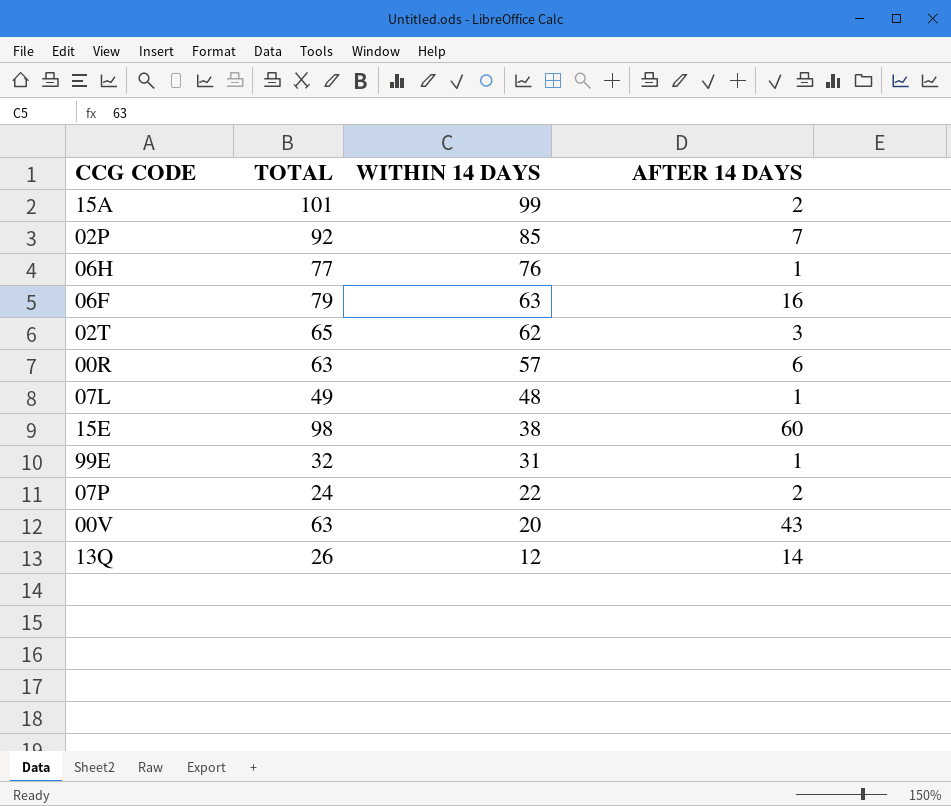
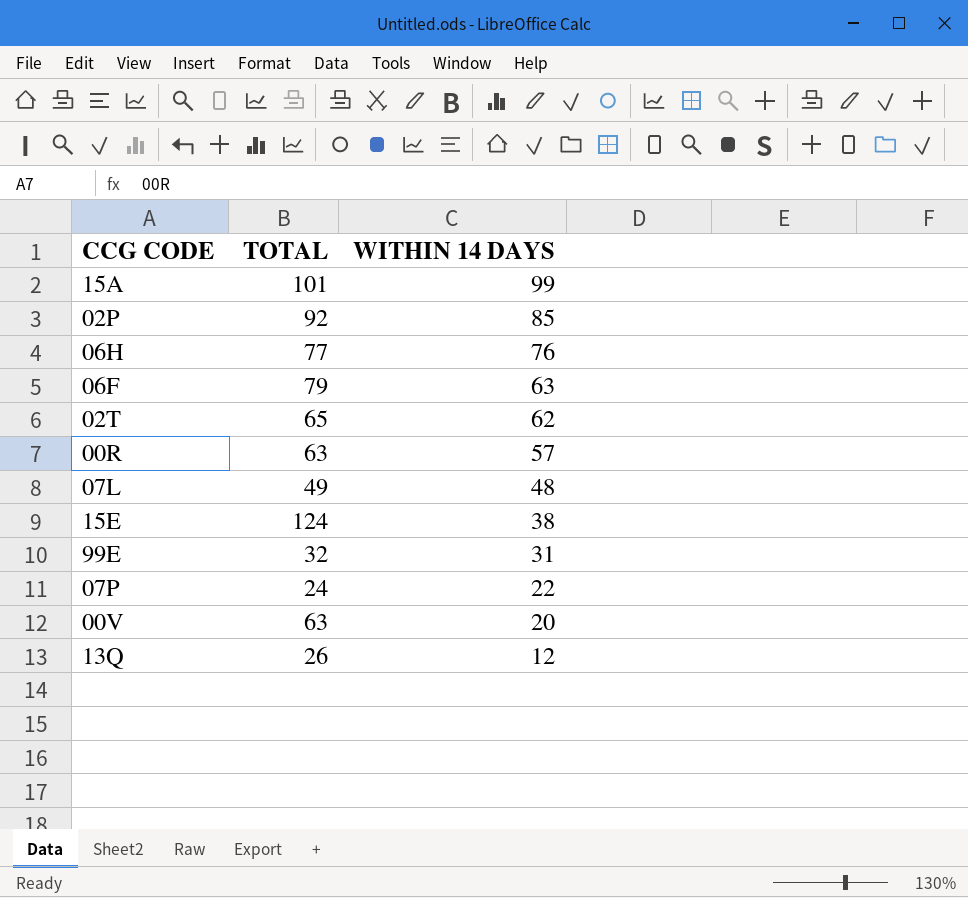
column AFTER 14 DAYS | formula: [TOTAL] - [WITHIN 14 DAYS] -> none
15E | TOTAL: 98 -> 124

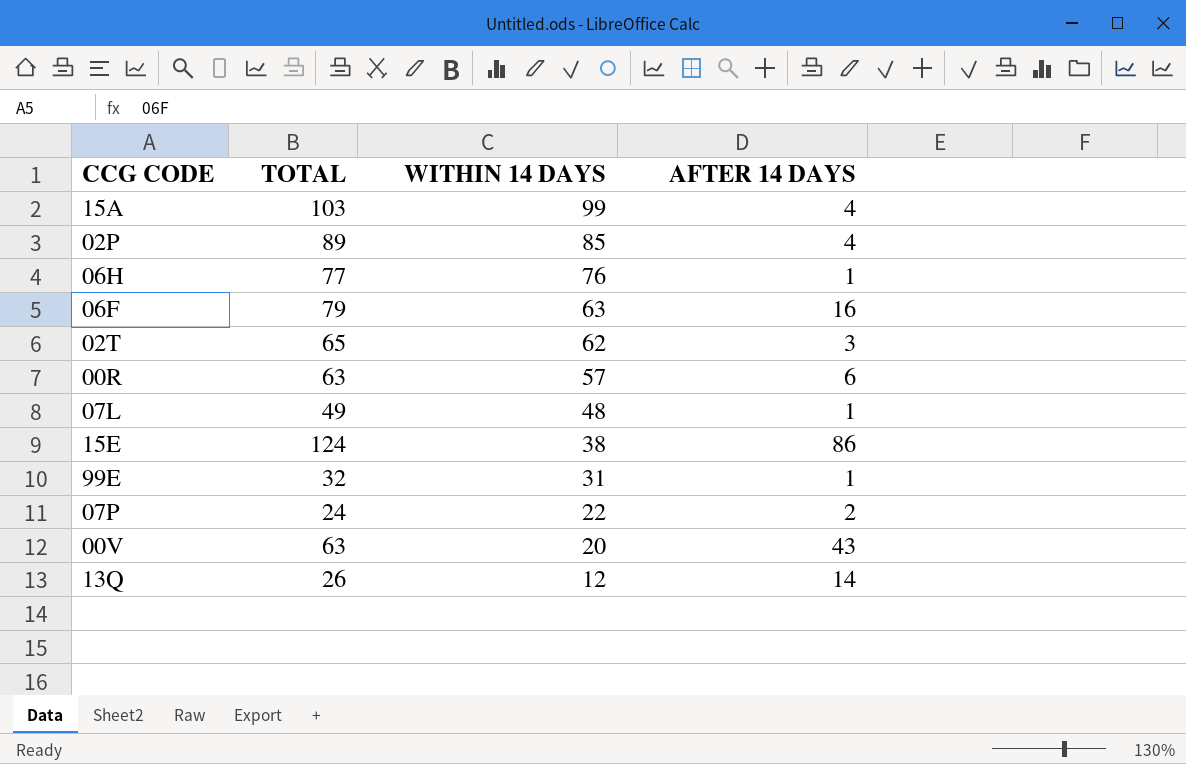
column AFTER 14 DAYS | formula: none -> [TOTAL] - [WITHIN 14 DAYS]
15A | TOTAL: 101 -> 103
02P | TOTAL: 92 -> 89

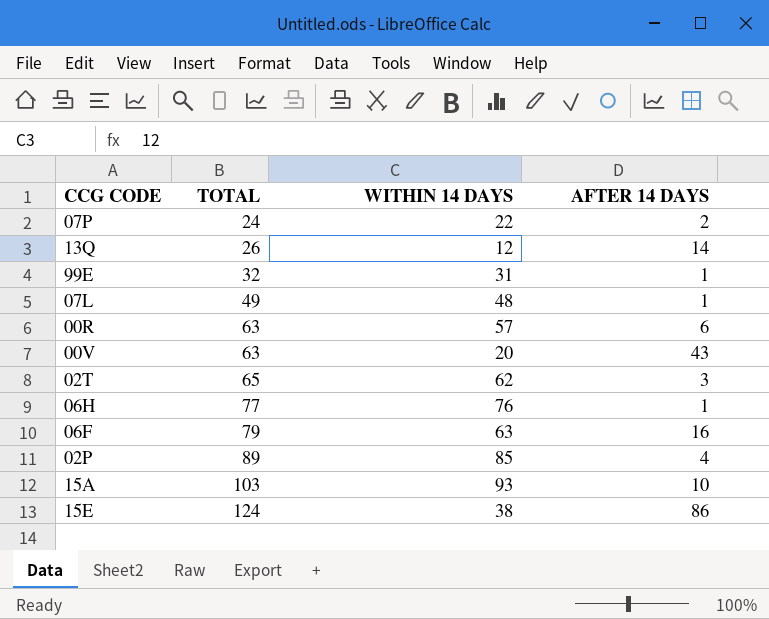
row order: WITHIN 14 DAYS descending -> TOTAL ascending
15A | WITHIN 14 DAYS: 99 -> 93
15A | AFTER 14 DAYS: 4 -> 10

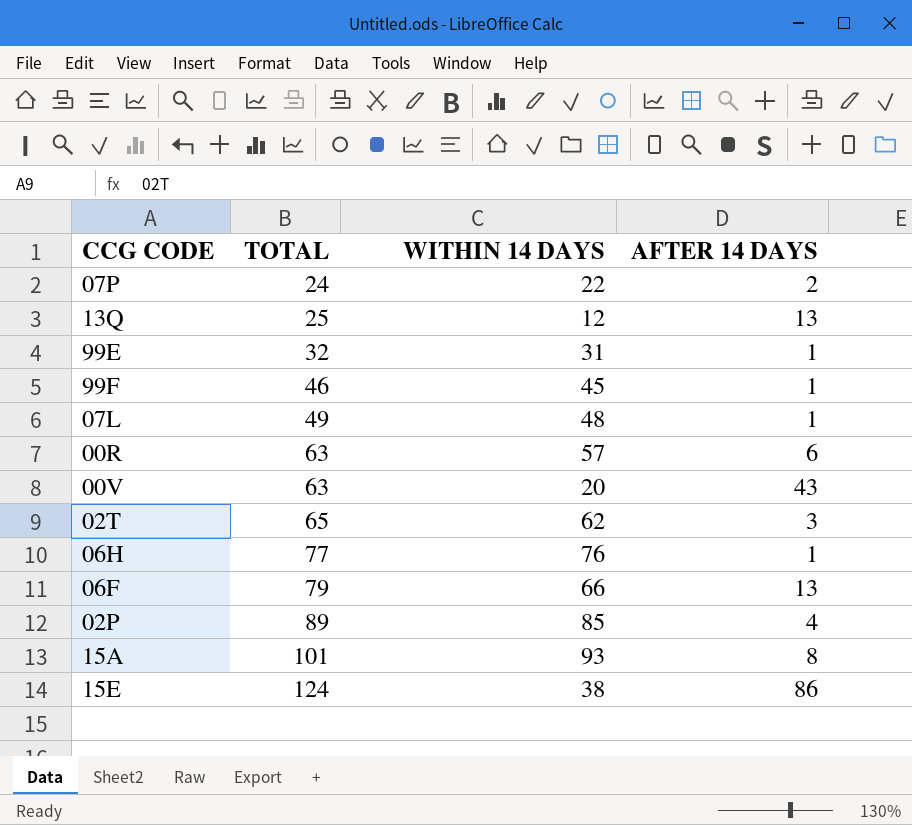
13Q | TOTAL: 26 -> 25
13Q | AFTER 14 DAYS: 14 -> 13
row 99F: none -> 46 | 45 | 1
06F | WITHIN 14 DAYS: 63 -> 66
06F | AFTER 14 DAYS: 16 -> 13
15A | TOTAL: 103 -> 101
15A | AFTER 14 DAYS: 10 -> 8

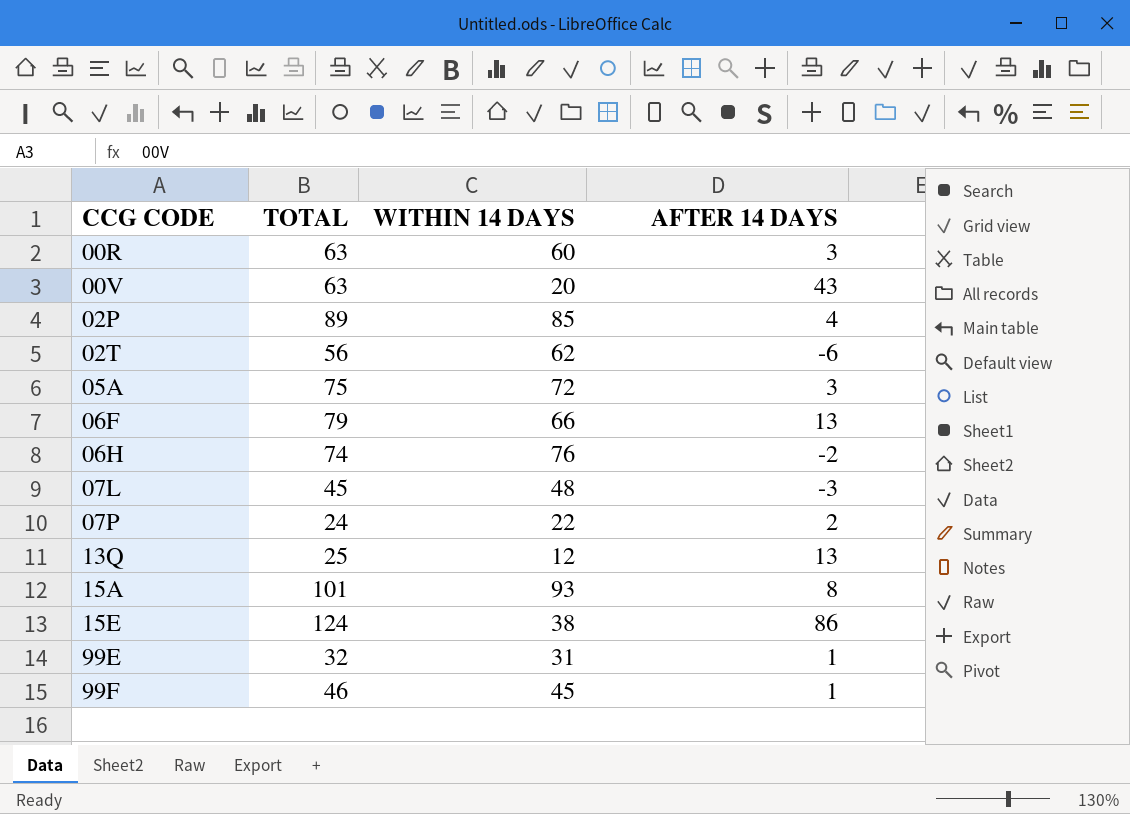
row order: TOTAL ascending -> CCG CODE ascending
00R | WITHIN 14 DAYS: 57 -> 60
00R | AFTER 14 DAYS: 6 -> 3
02T | TOTAL: 65 -> 56
02T | AFTER 14 DAYS: 3 -> -6
row 05A: none -> 75 | 72 | 3
06H | TOTAL: 77 -> 74
06H | AFTER 14 DAYS: 1 -> -2
07L | TOTAL: 49 -> 45
07L | AFTER 14 DAYS: 1 -> -3

